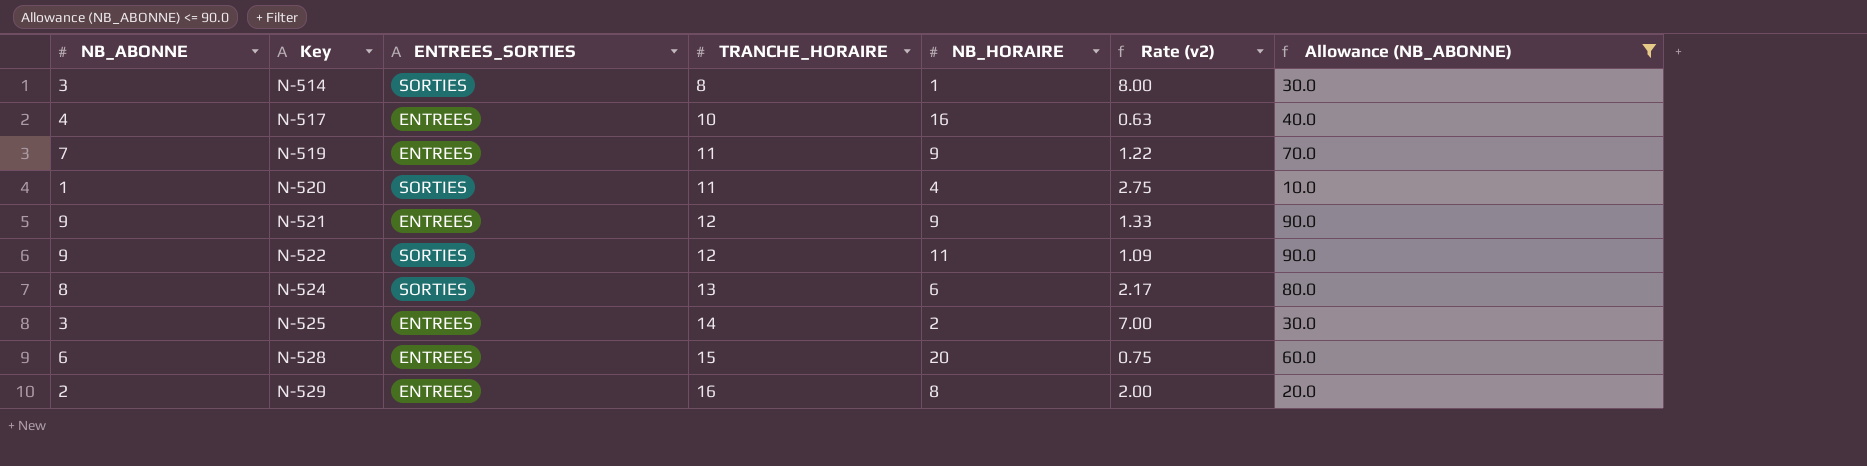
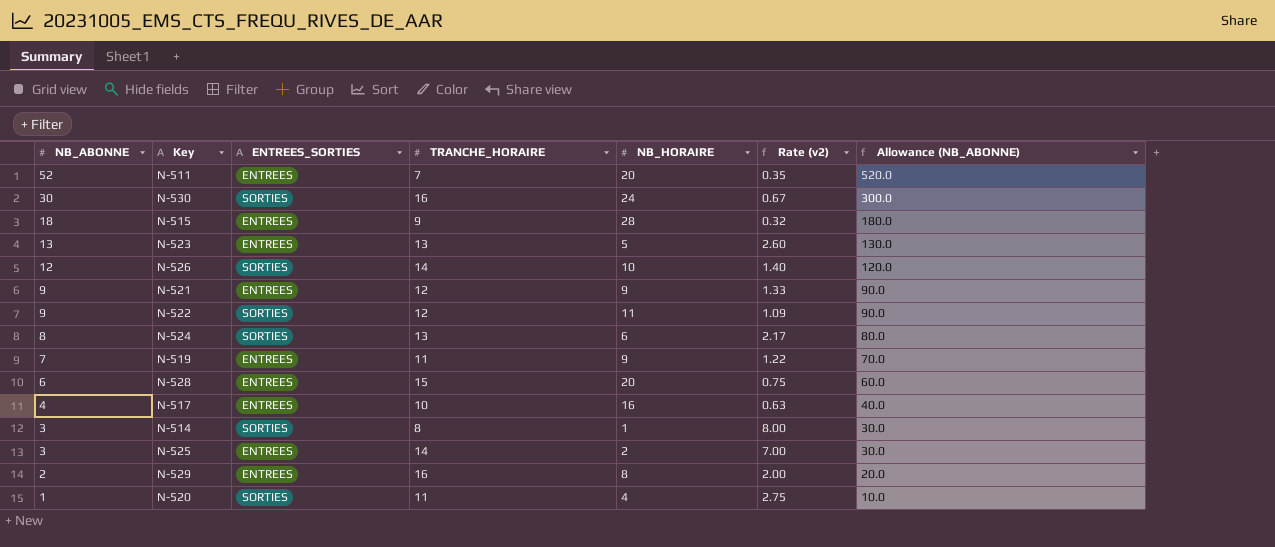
filter: Allowance (NB_ABONNE) <= 90.0 -> none
row order: Key ascending -> NB_ABONNE descending

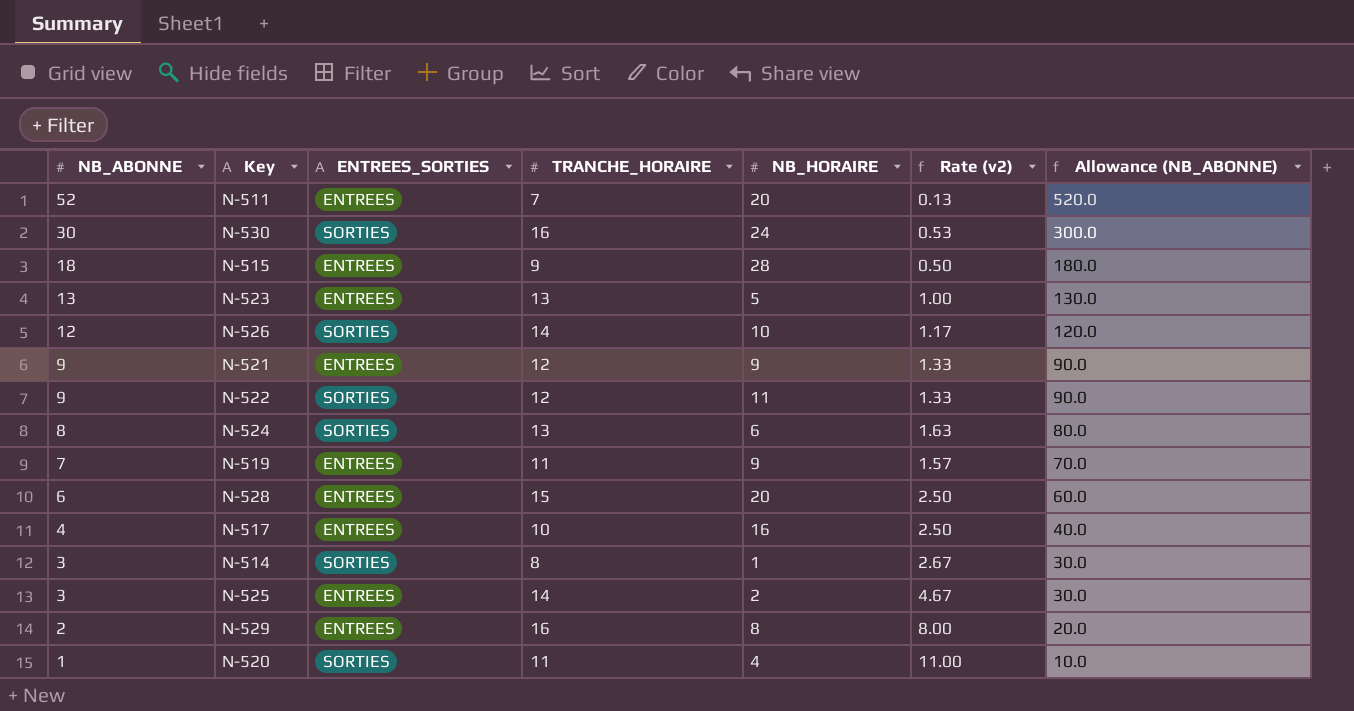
column Rate (v2) | formula: [TRANCHE_HORAIRE] / [NB_HORAIRE] -> [TRANCHE_HORAIRE] / [NB_ABONNE]

